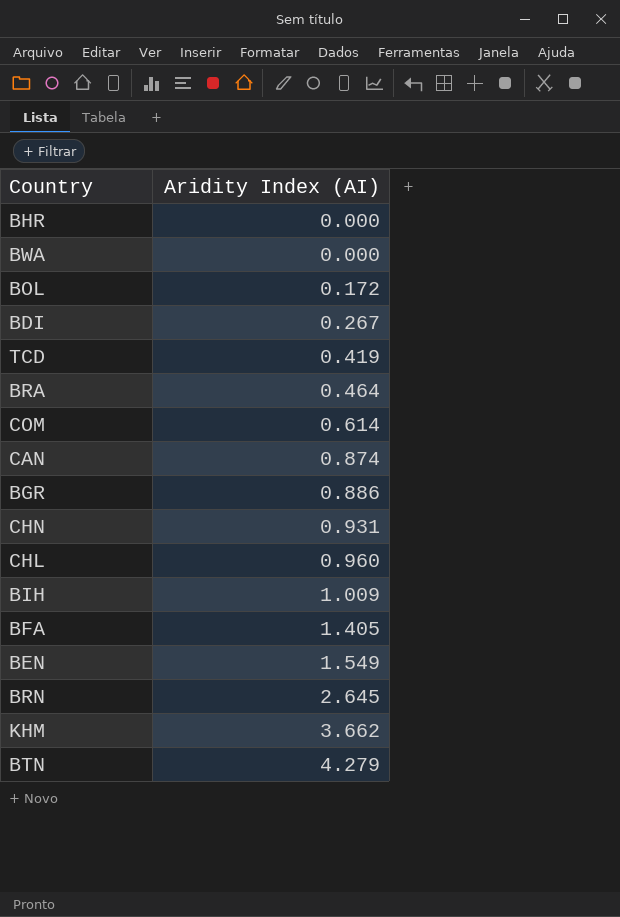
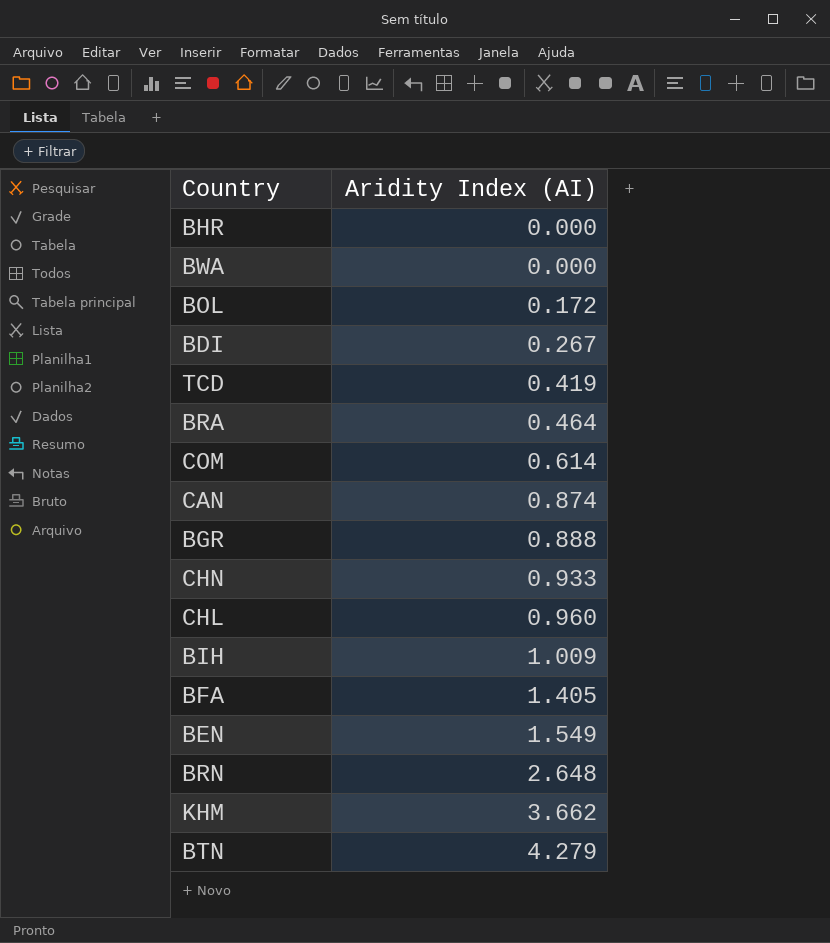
BGR | Aridity Index (AI): 0.886 -> 0.888
CHN | Aridity Index (AI): 0.931 -> 0.933
BRN | Aridity Index (AI): 2.645 -> 2.648

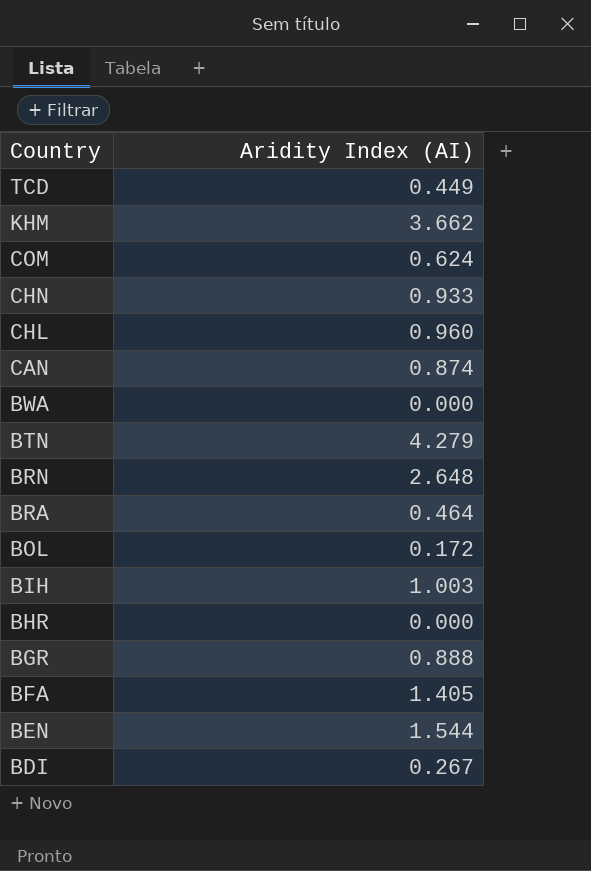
row order: Aridity Index (AI) ascending -> Country descending
TCD | Aridity Index (AI): 0.419 -> 0.449
COM | Aridity Index (AI): 0.614 -> 0.624
BIH | Aridity Index (AI): 1.009 -> 1.003
BEN | Aridity Index (AI): 1.549 -> 1.544

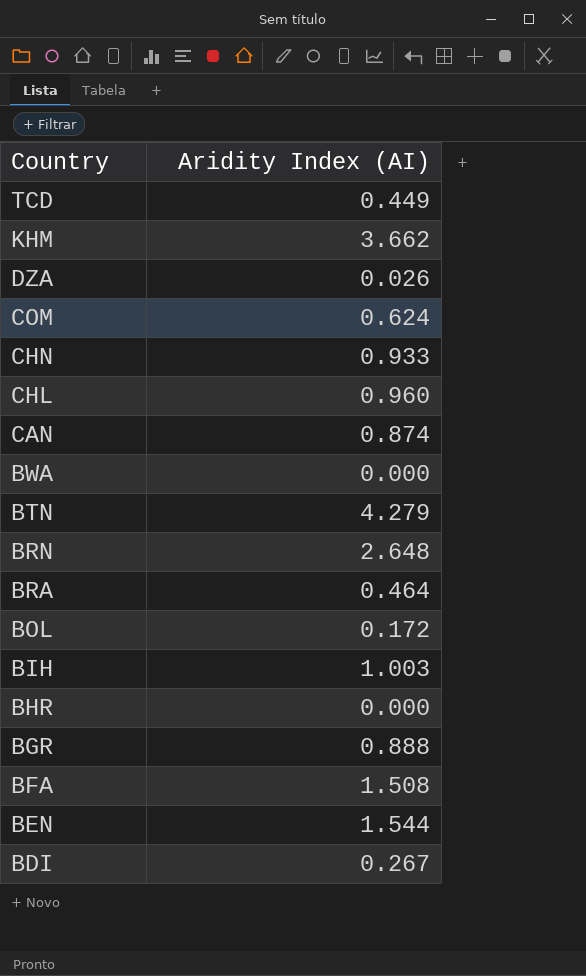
row DZA: none -> 0.026
BFA | Aridity Index (AI): 1.405 -> 1.508

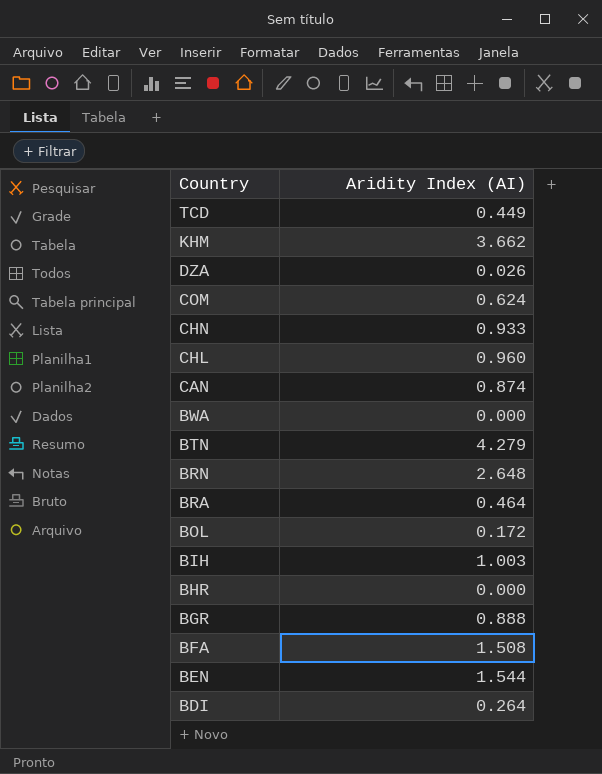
BDI | Aridity Index (AI): 0.267 -> 0.264

